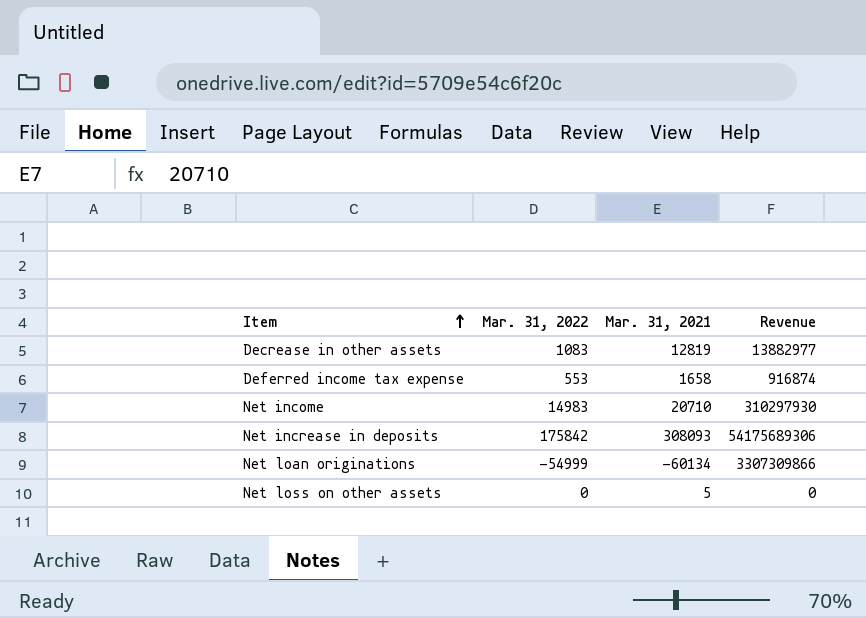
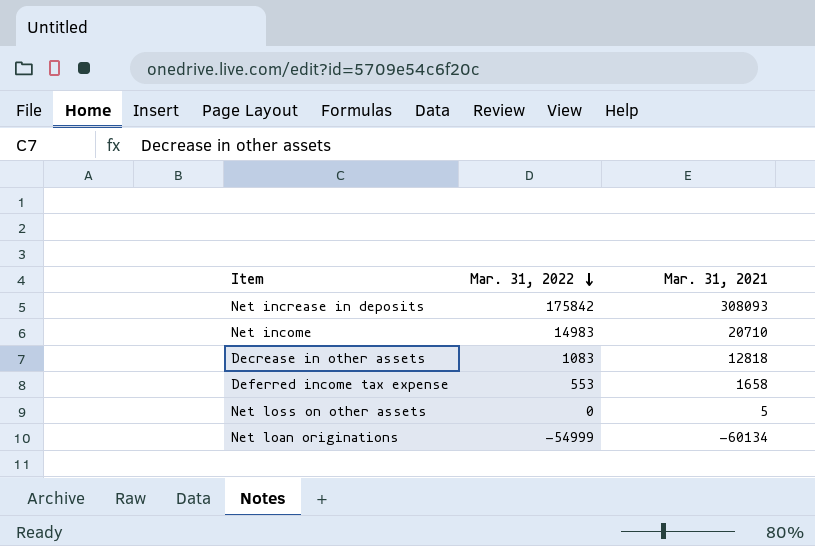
row order: Item ascending -> Mar. 31, 2022 descending
column Revenue | formula: [Mar. 31, 2022] * [Mar. 31, 2021] -> none
Decrease in other assets | Mar. 31, 2021: 12819 -> 12818

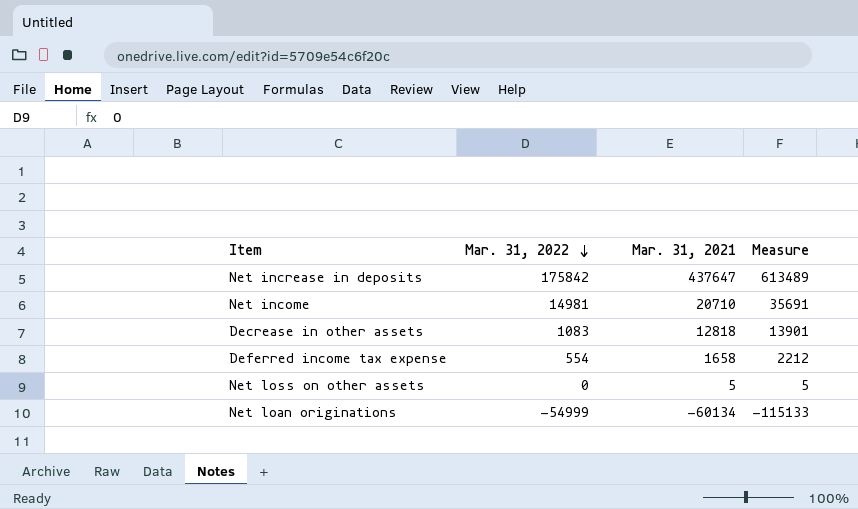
column Measure | formula: none -> [Mar. 31, 2022] + [Mar. 31, 2021]
Net increase in deposits | Mar. 31, 2021: 308093 -> 437647
Net income | Mar. 31, 2022: 14983 -> 14981
Deferred income tax expense | Mar. 31, 2022: 553 -> 554

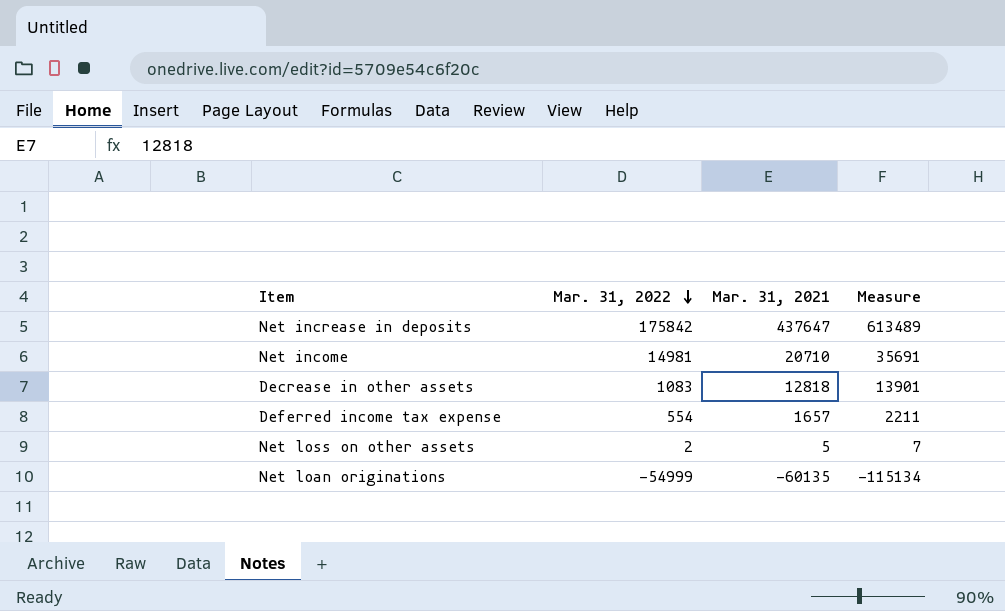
Deferred income tax expense | Mar. 31, 2021: 1658 -> 1657
Deferred income tax expense | Measure: 2212 -> 2211
Net loss on other assets | Mar. 31, 2022: 0 -> 2
Net loss on other assets | Measure: 5 -> 7
Net loan originations | Mar. 31, 2021: -60134 -> -60135
Net loan originations | Measure: -115133 -> -115134

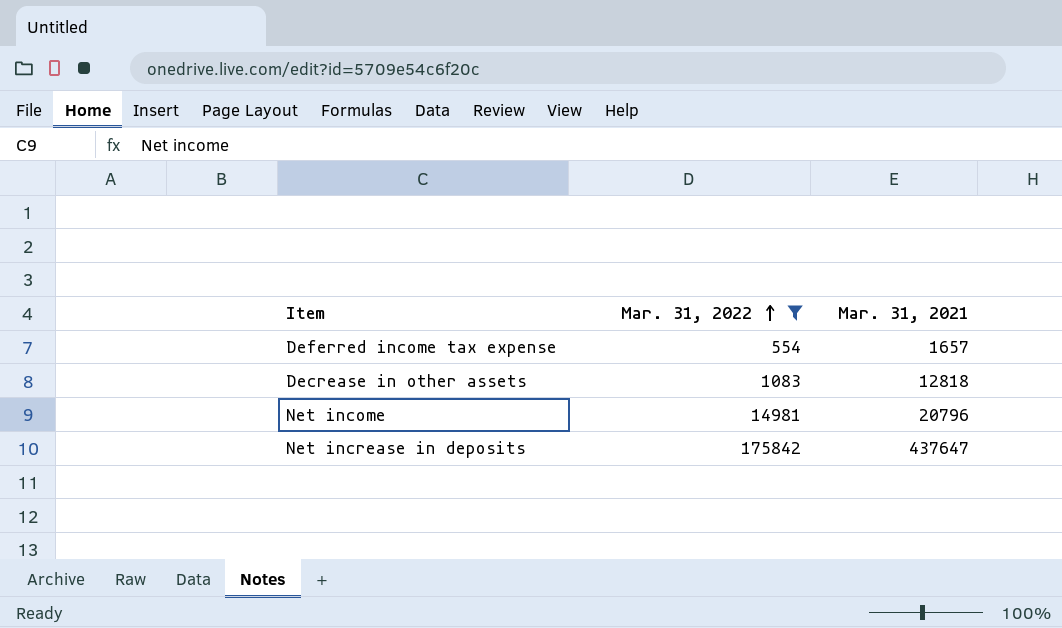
filter: none -> Mar. 31, 2022 >= 554
row order: Mar. 31, 2022 descending -> Mar. 31, 2022 ascending
column Measure | formula: [Mar. 31, 2022] + [Mar. 31, 2021] -> none
Net income | Mar. 31, 2021: 20710 -> 20796

